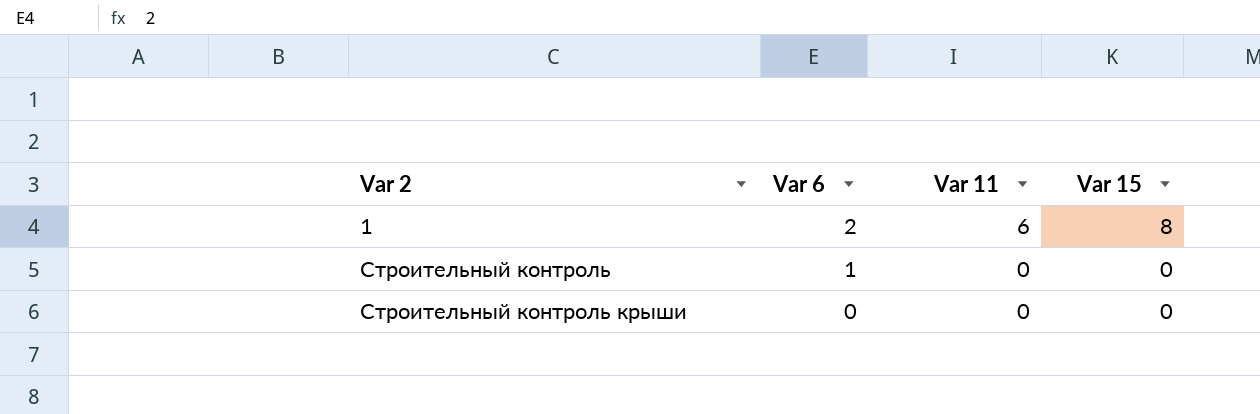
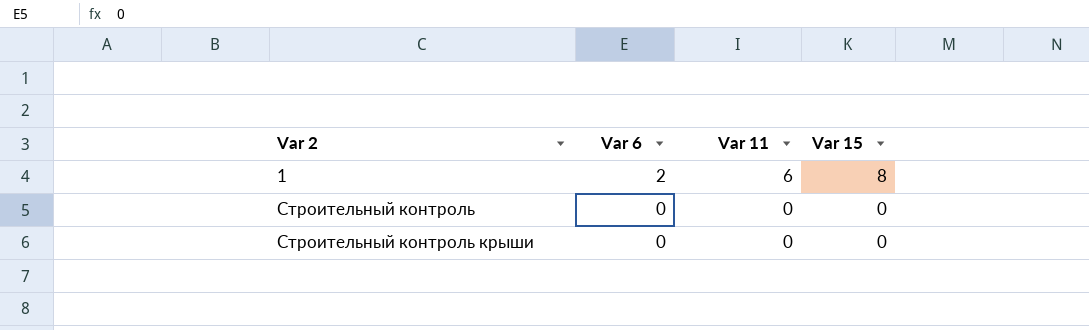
Строительный контроль | Var 6: 1 -> 0

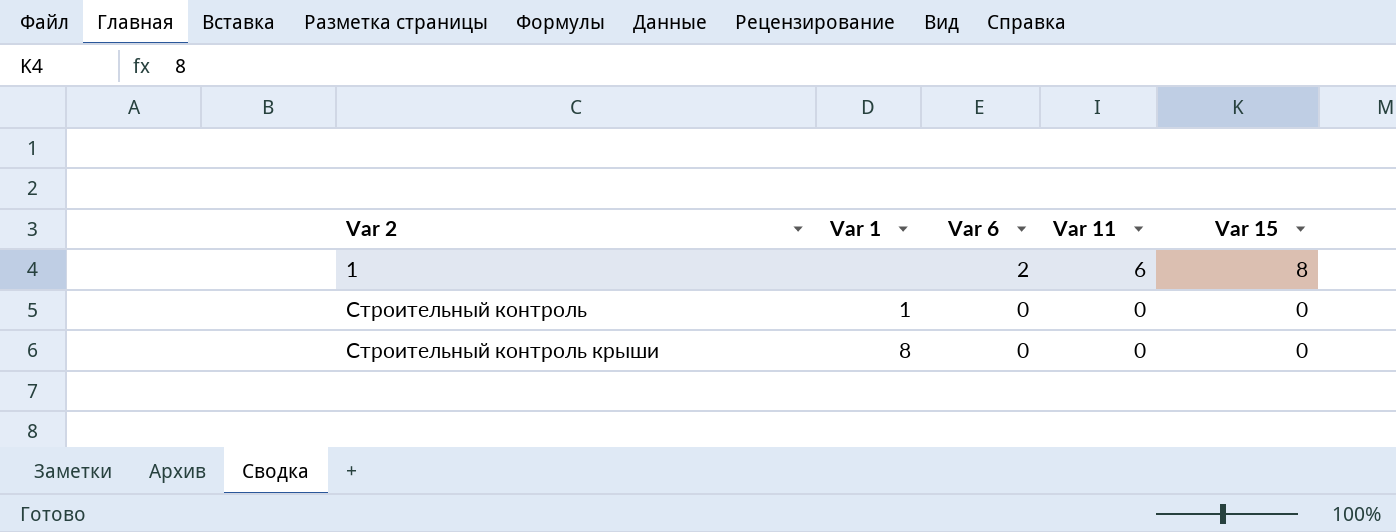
column Var 1 | position: none -> 2

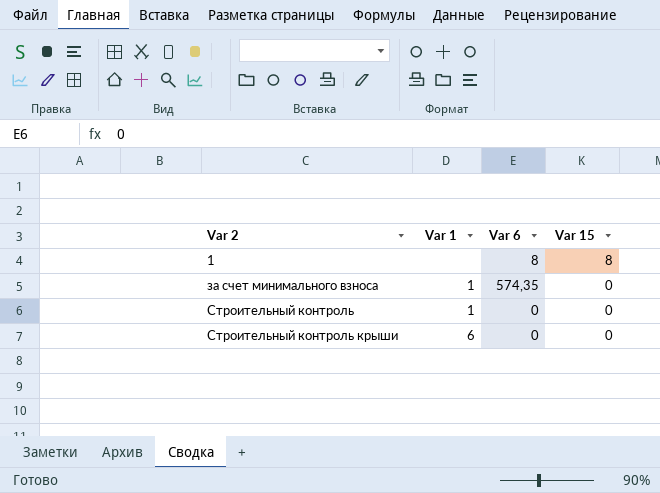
column Var 11 | position: 4 -> none
1 | Var 6: 2 -> 8
row за счет минимального взноса: none -> 1 | 574,35 | 0
Строительный контроль крыши | Var 1: 8 -> 6

